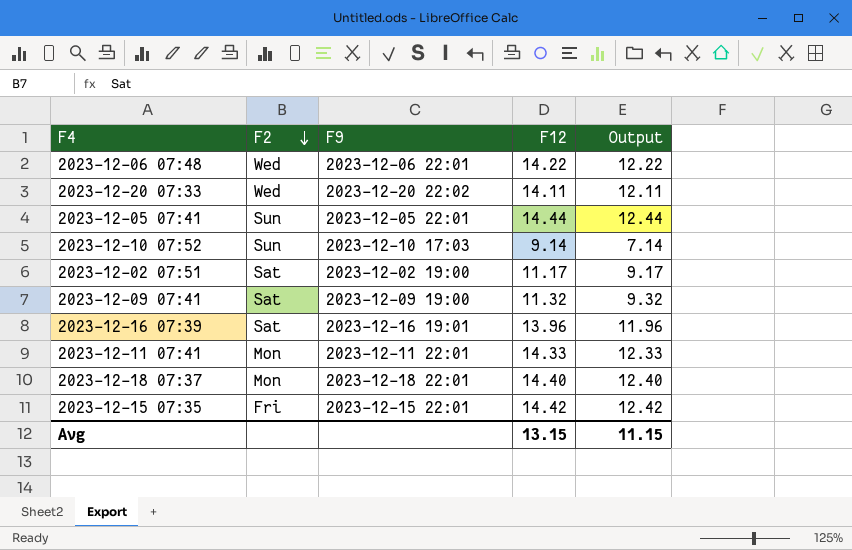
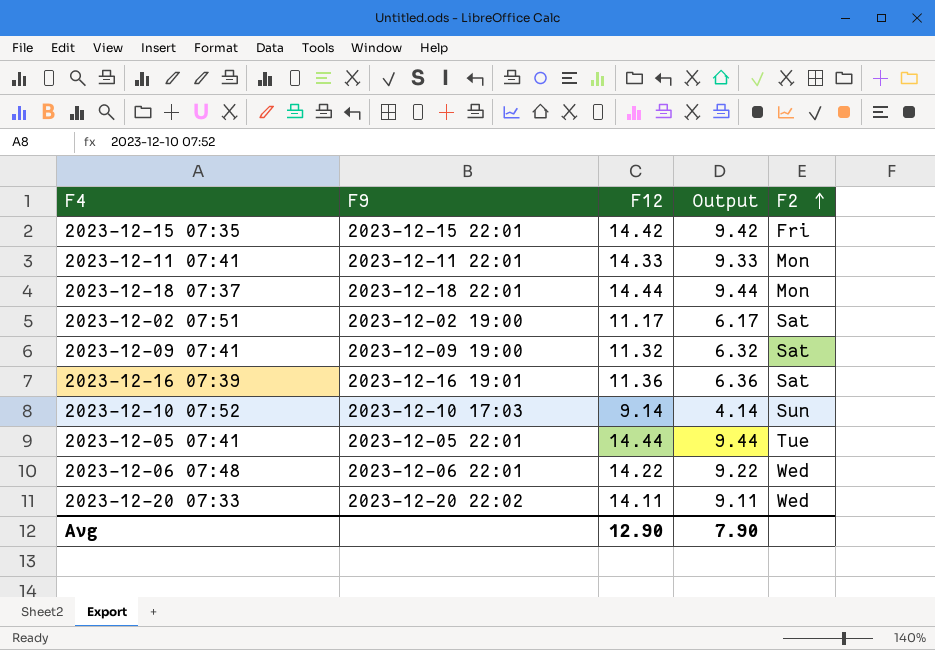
row order: F2 descending -> F2 ascending
column Output | formula: [F12] - 2 -> [F12] - 5
column F2 | position: 2 -> 5
2023-12-18 07:37 | F12: 14.40 -> 14.44
2023-12-16 07:39 | F12: 13.96 -> 11.36
2023-12-05 07:41 | F2: Sun -> Tue
Avg | F12: 13.15 -> 12.90
Avg | Output: 11.15 -> 7.90

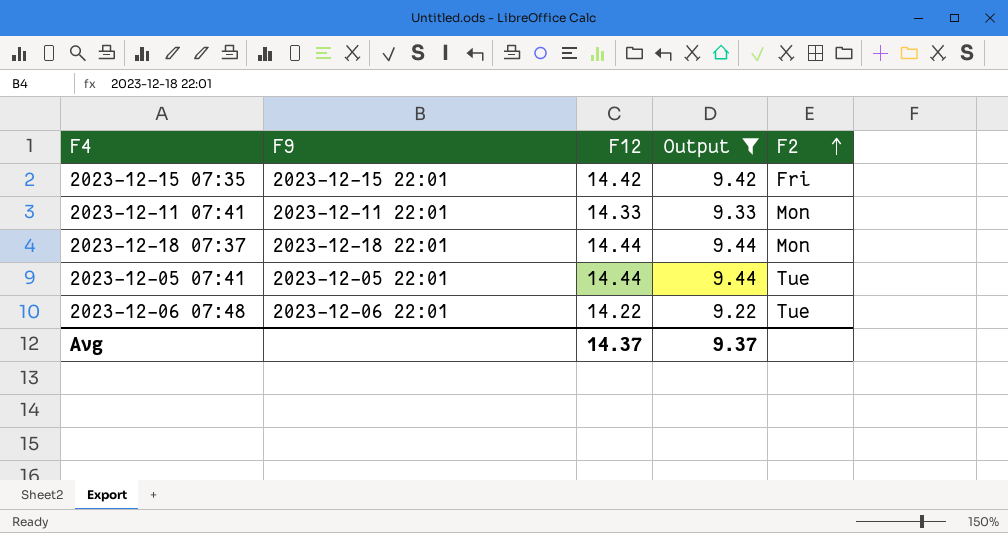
filter: none -> Output >= 9.22
2023-12-06 07:48 | F2: Wed -> Tue
Avg | F12: 12.90 -> 14.37
Avg | Output: 7.90 -> 9.37

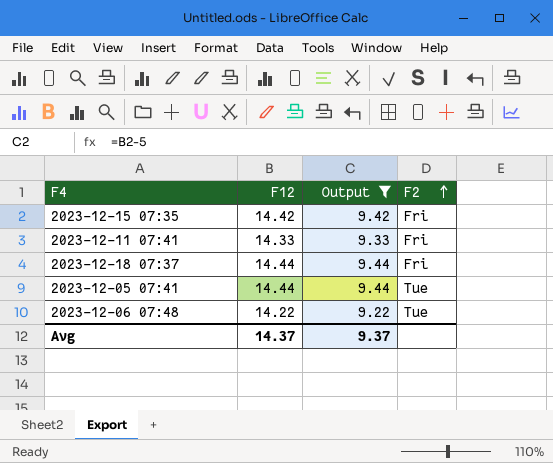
column F9 | position: 2 -> none
2023-12-11 07:41 | F2: Mon -> Fri
2023-12-18 07:37 | F2: Mon -> Fri

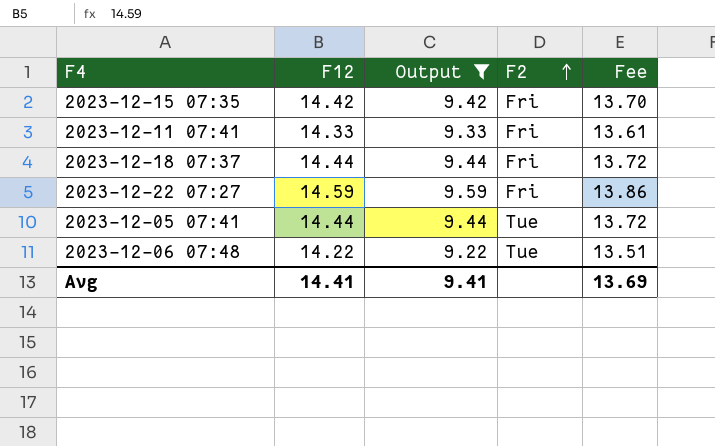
column Fee | formula: none -> [F12] * 0.95
row 2023-12-22 07:27: none -> 14.59 | 9.59 | Fri | 13.86
Avg | F12: 14.37 -> 14.41
Avg | Output: 9.37 -> 9.41

